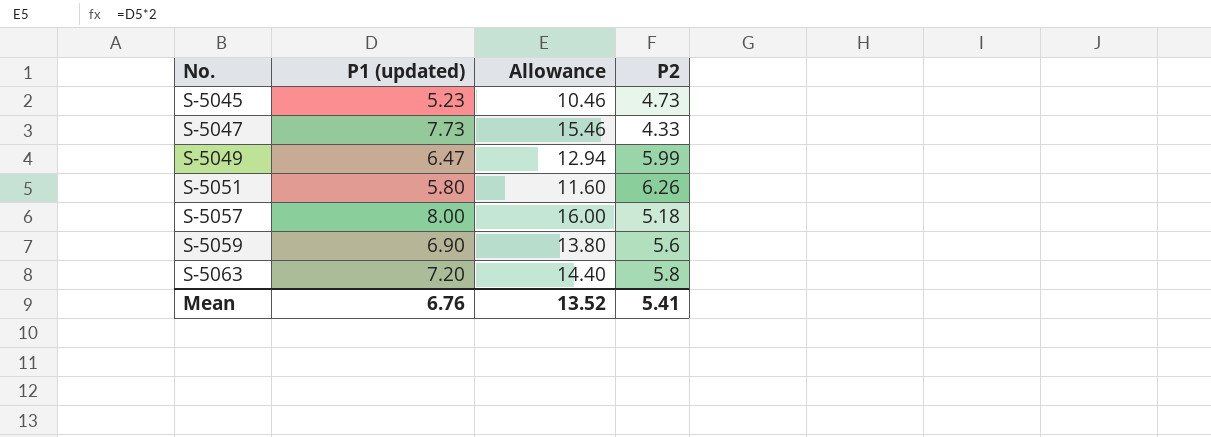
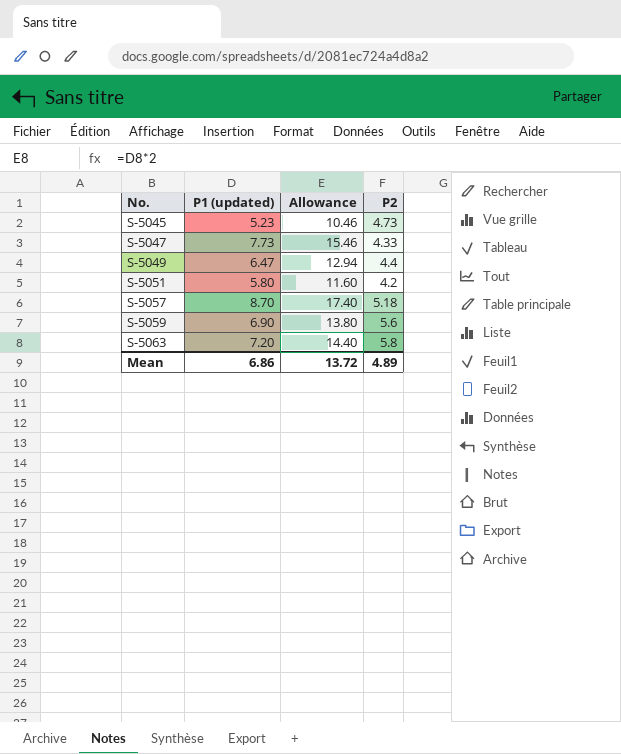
S-5049 | P2: 5.99 -> 4.4
S-5051 | P2: 6.26 -> 4.2
S-5057 | P1 (updated): 8.00 -> 8.70
S-5057 | Allowance: 16.00 -> 17.40
Mean | P1 (updated): 6.76 -> 6.86
Mean | Allowance: 13.52 -> 13.72
Mean | P2: 5.41 -> 4.89

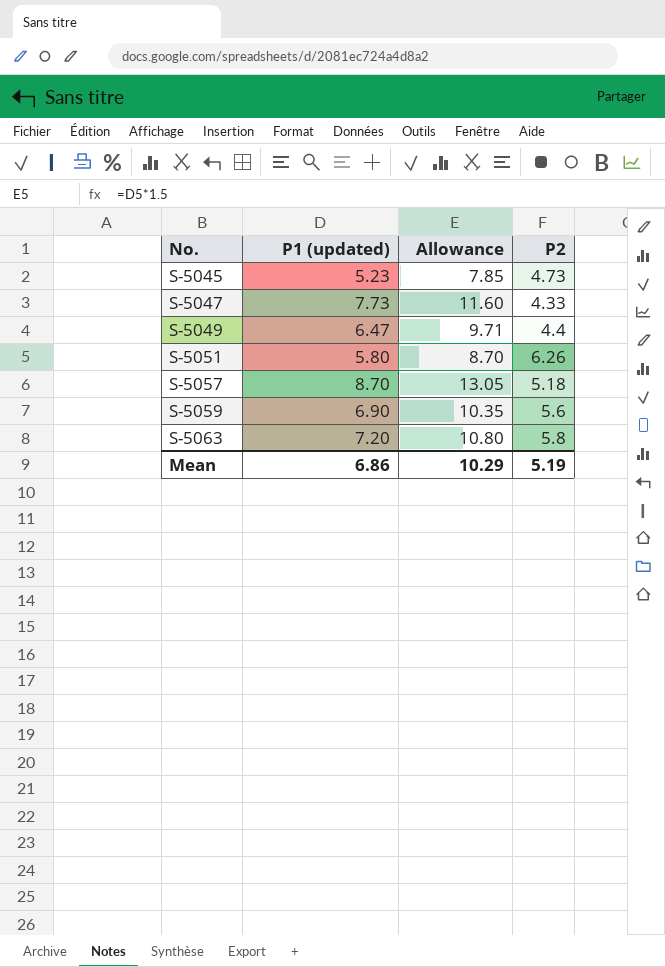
column Allowance | formula: [P1 (updated)] * 2 -> [P1 (updated)] * 1.5
S-5051 | P2: 4.2 -> 6.26
Mean | Allowance: 13.72 -> 10.29
Mean | P2: 4.89 -> 5.19

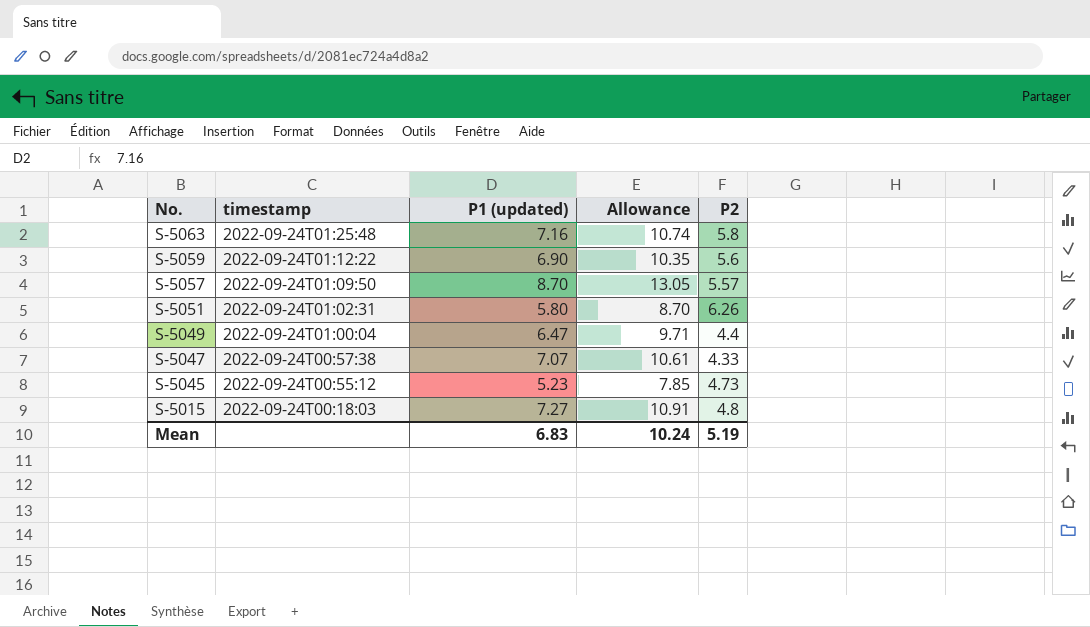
row order: No. ascending -> No. descending
column timestamp | position: none -> 2
S-5063 | P1 (updated): 7.20 -> 7.16
S-5063 | Allowance: 10.80 -> 10.74
S-5057 | P2: 5.18 -> 5.57
S-5047 | P1 (updated): 7.73 -> 7.07
S-5047 | Allowance: 11.60 -> 10.61
row S-5015: none -> 2022-09-24T00:18:03 | 7.27 | 10.91 | 4.8
Mean | P1 (updated): 6.86 -> 6.83
Mean | Allowance: 10.29 -> 10.24

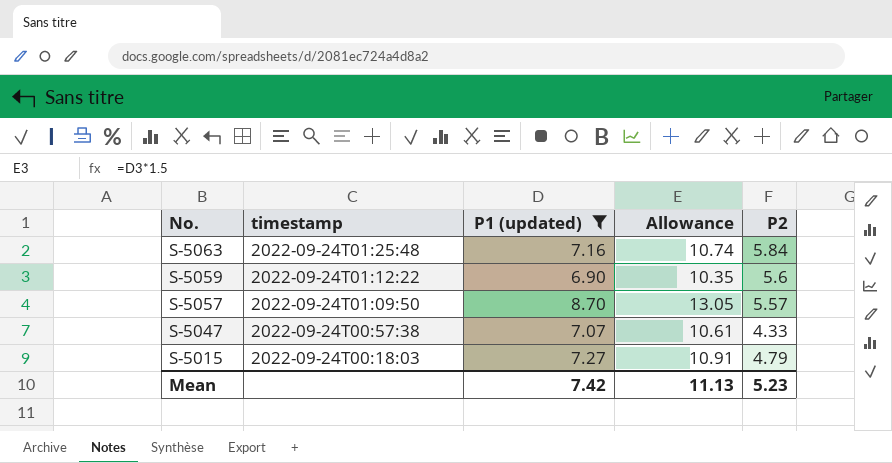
filter: none -> P1 (updated) >= 6.90
S-5063 | P2: 5.8 -> 5.84
S-5015 | P2: 4.8 -> 4.79
Mean | P1 (updated): 6.83 -> 7.42
Mean | Allowance: 10.24 -> 11.13
Mean | P2: 5.19 -> 5.23

